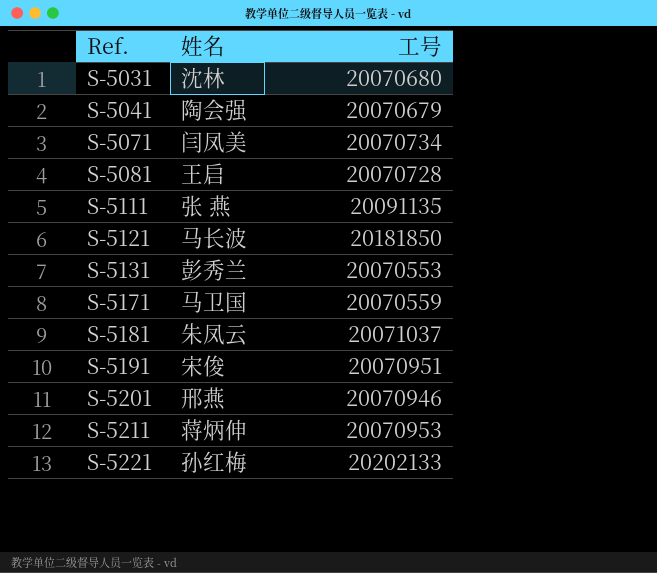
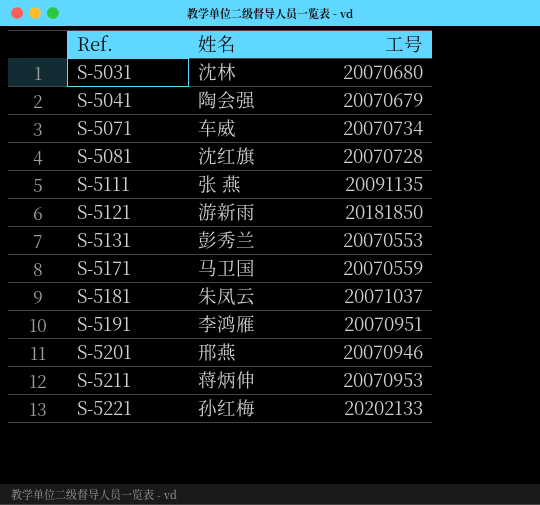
S-5071 | 姓名: 闫凤美 -> 车威
S-5081 | 姓名: 王启 -> 沈红旗
S-5121 | 姓名: 马长波 -> 游新雨
S-5191 | 姓名: 宋俊 -> 李鸿雁

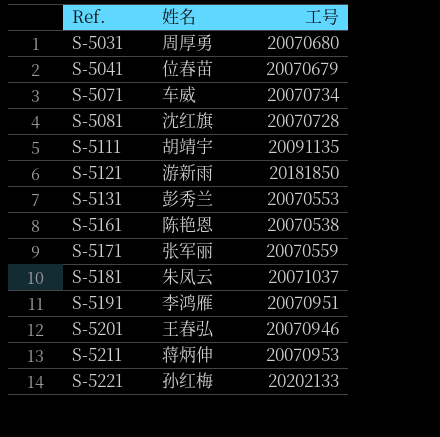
S-5031 | 姓名: 沈林 -> 周厚勇
S-5041 | 姓名: 陶会强 -> 位春苗
S-5111 | 姓名: 张 燕 -> 胡靖宇
row S-5161: none -> 陈艳恩 | 20070538
S-5171 | 姓名: 马卫国 -> 张军丽
S-5201 | 姓名: 邢燕 -> 王春弘

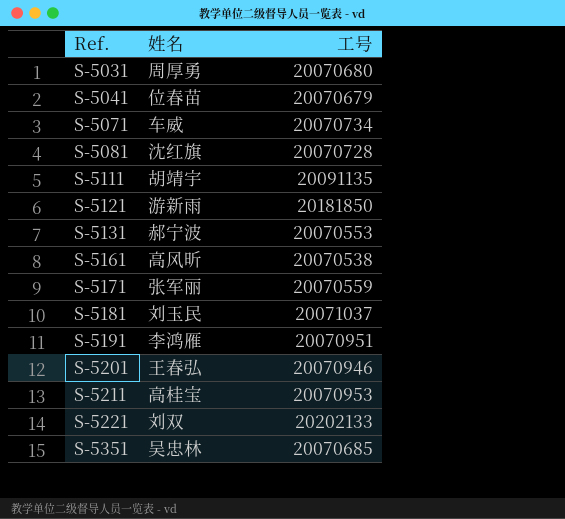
S-5131 | 姓名: 彭秀兰 -> 郝宁波
S-5161 | 姓名: 陈艳恩 -> 高风昕
S-5181 | 姓名: 朱凤云 -> 刘玉民
S-5211 | 姓名: 蒋炳伸 -> 高桂宝
S-5221 | 姓名: 孙红梅 -> 刘双
row S-5351: none -> 吴忠林 | 20070685

